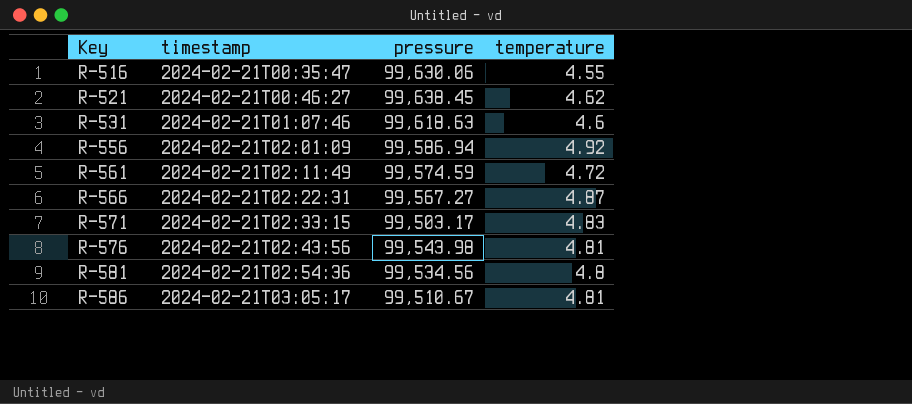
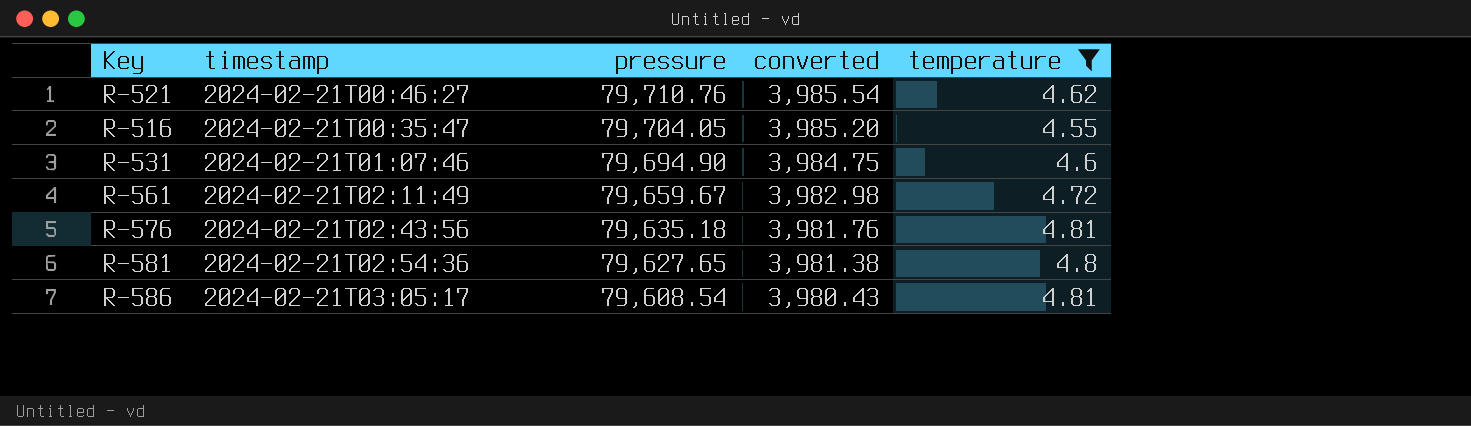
filter: none -> temperature <= 4.81
row order: Key ascending -> pressure descending
column converted | formula: none -> [pressure] * 0.05
R-521 | pressure: 99,638.45 -> 79,710.76
R-516 | pressure: 99,630.06 -> 79,704.05
R-531 | pressure: 99,618.63 -> 79,694.90
R-561 | pressure: 99,574.59 -> 79,659.67
R-576 | pressure: 99,543.98 -> 79,635.18
R-581 | pressure: 99,534.56 -> 79,627.65
R-586 | pressure: 99,510.67 -> 79,608.54

